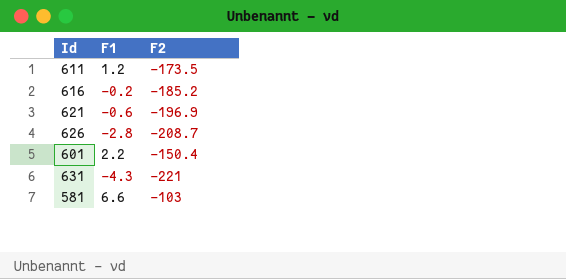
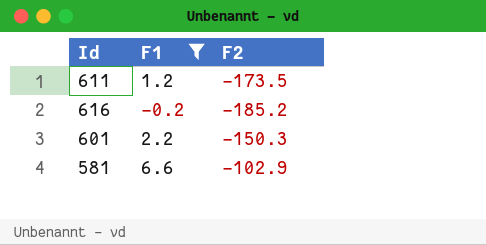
filter: none -> F1 >= -0.2
601 | F2: -150.4 -> -150.3
581 | F2: -103 -> -102.9

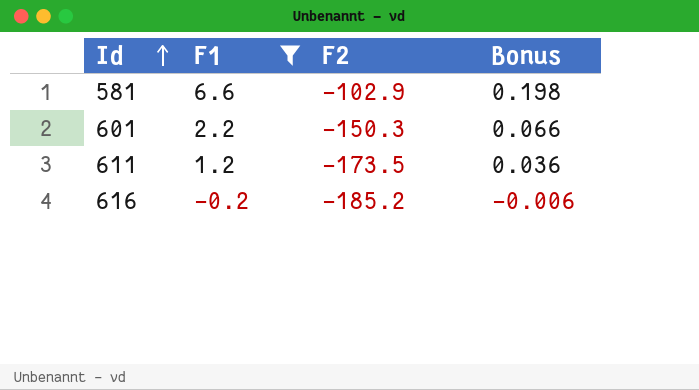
row order: none -> Id ascending
column Bonus | formula: none -> [F1] * 0.03

